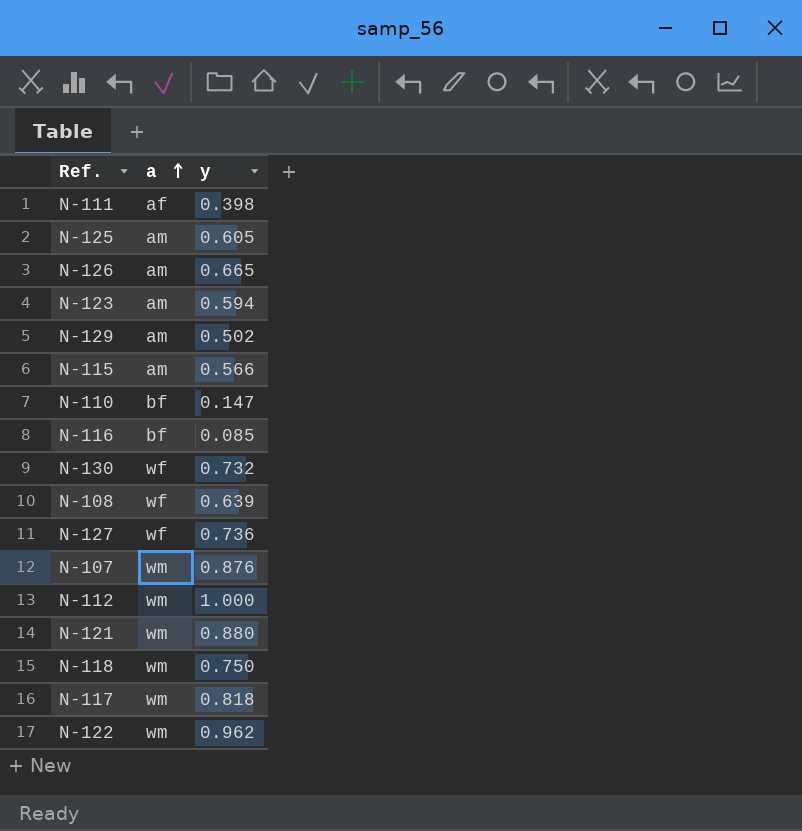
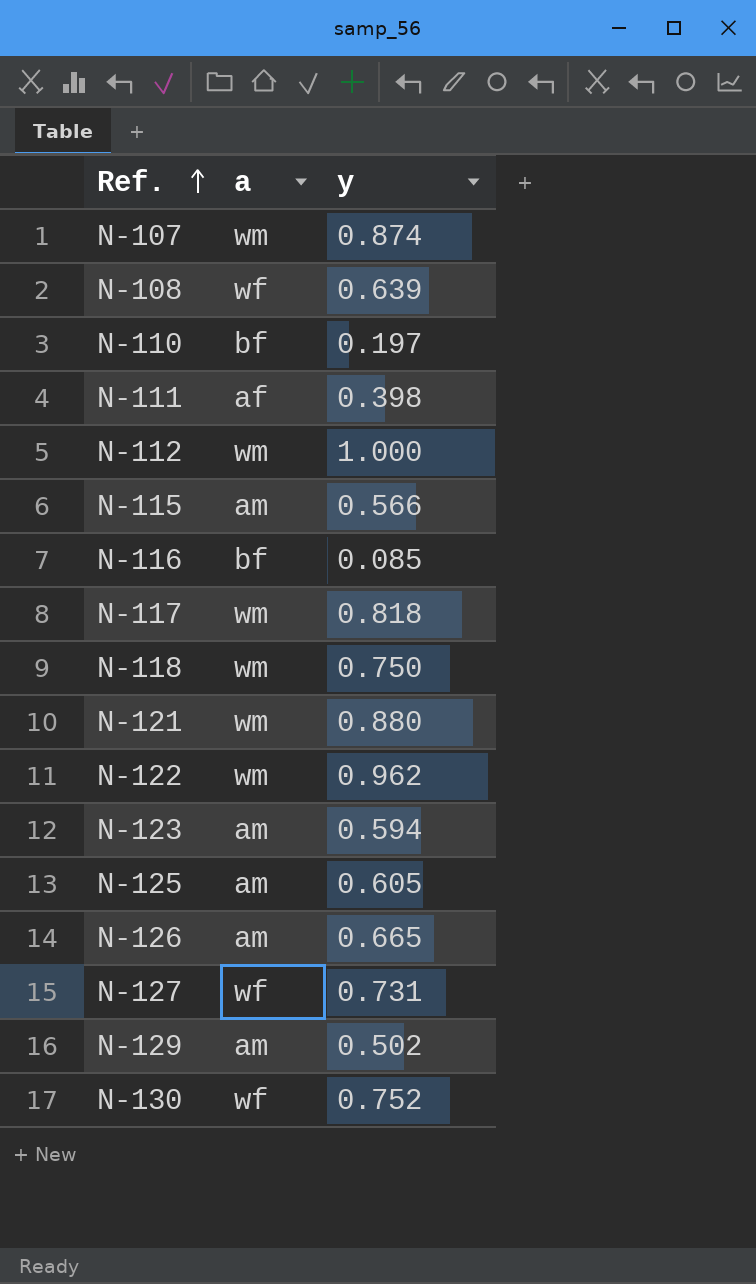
row order: a ascending -> Ref. ascending
N-107 | y: 0.876 -> 0.874
N-110 | y: 0.147 -> 0.197
N-127 | y: 0.736 -> 0.731
N-130 | y: 0.732 -> 0.752

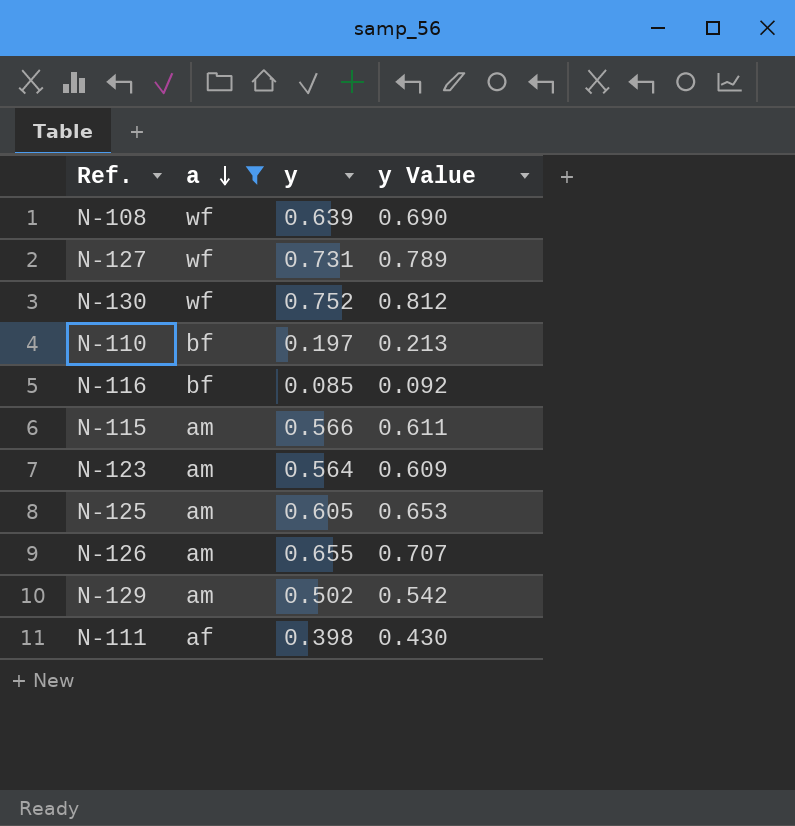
filter: none -> a != wm
row order: Ref. ascending -> a descending
column y Value | formula: none -> [y] * 1.08
N-123 | y: 0.594 -> 0.564
N-126 | y: 0.665 -> 0.655

